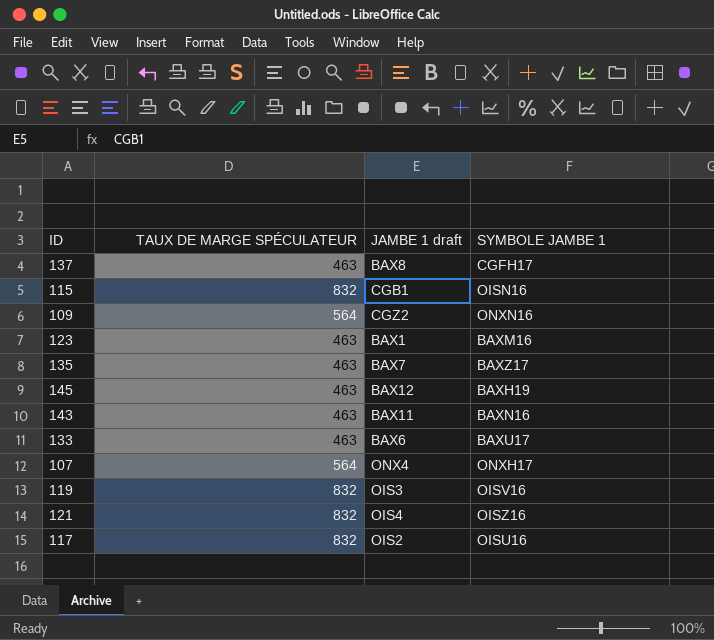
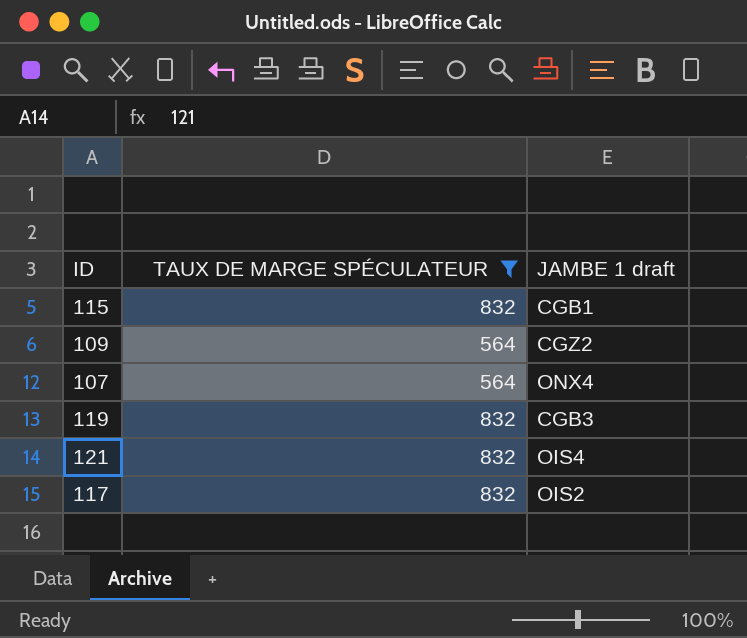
filter: none -> TAUX DE MARGE SPÉCULATEUR != 463
column SYMBOLE JAMBE 1 | position: 4 -> none
119 | JAMBE 1 draft: OIS3 -> CGB3

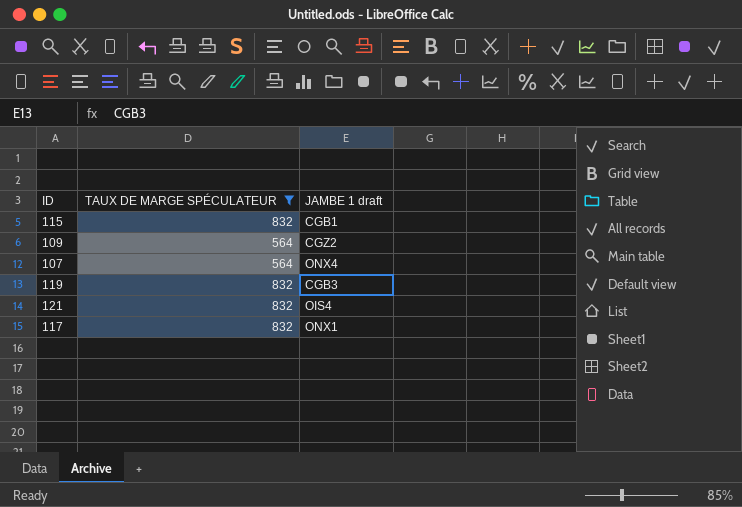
117 | JAMBE 1 draft: OIS2 -> ONX1

